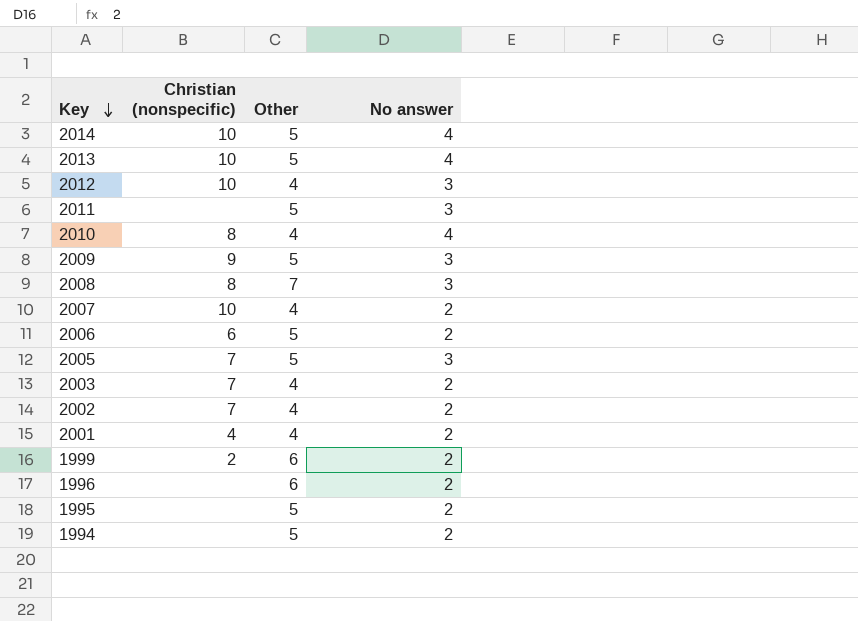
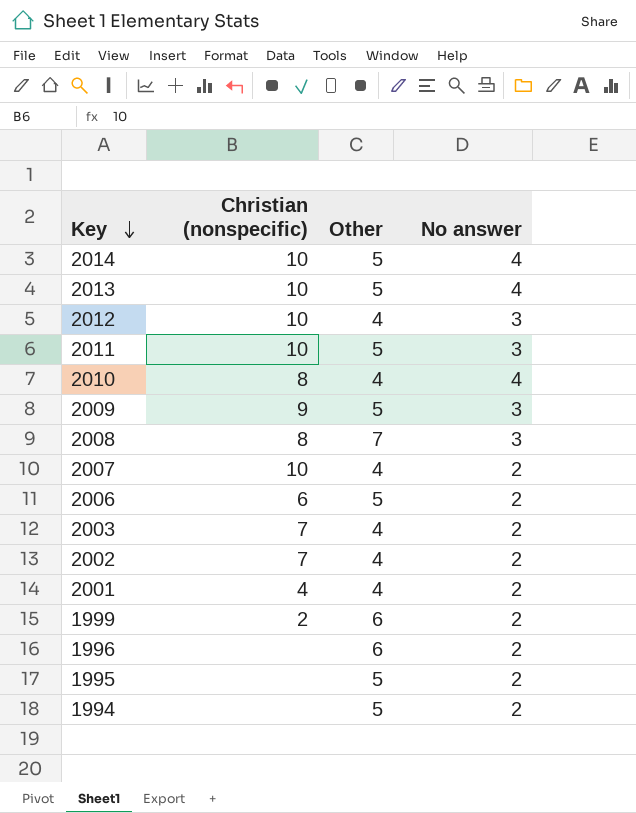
row 2005: 7 | 5 | 3 -> none
2011 | Christian (nonspecific): none -> 10

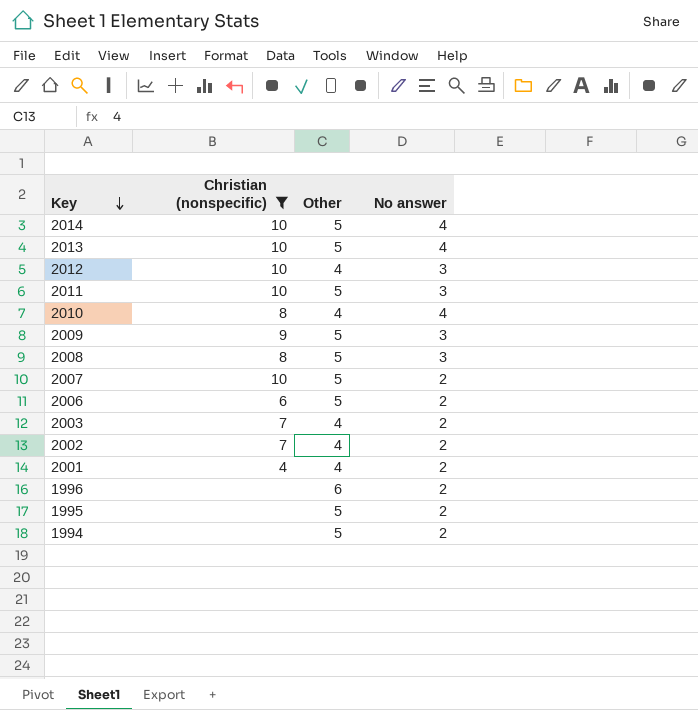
filter: none -> Christian (nonspecific) != 2
2008 | Other: 7 -> 5
2007 | Other: 4 -> 5

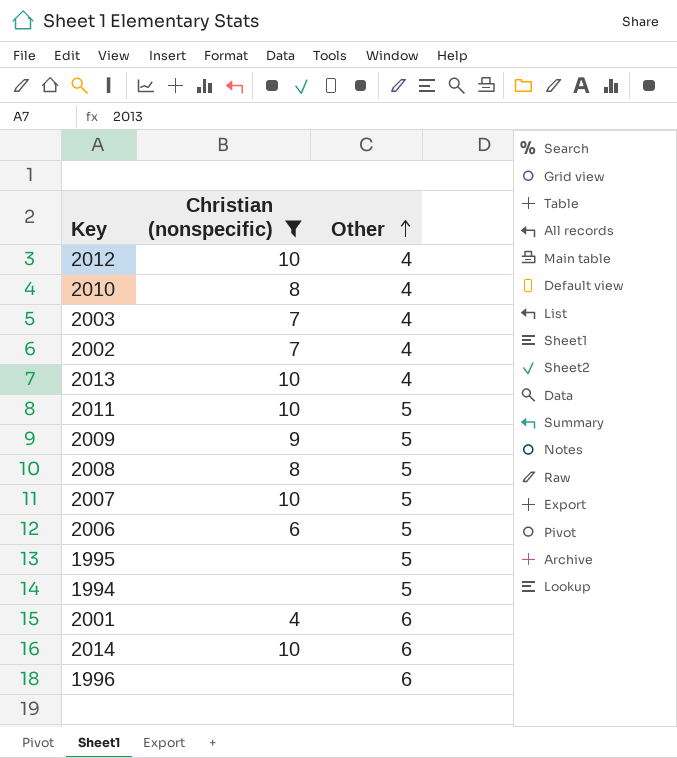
row order: Key descending -> Other ascending
column No answer | position: 4 -> none
2013 | Other: 5 -> 4
2001 | Other: 4 -> 6
2014 | Other: 5 -> 6

